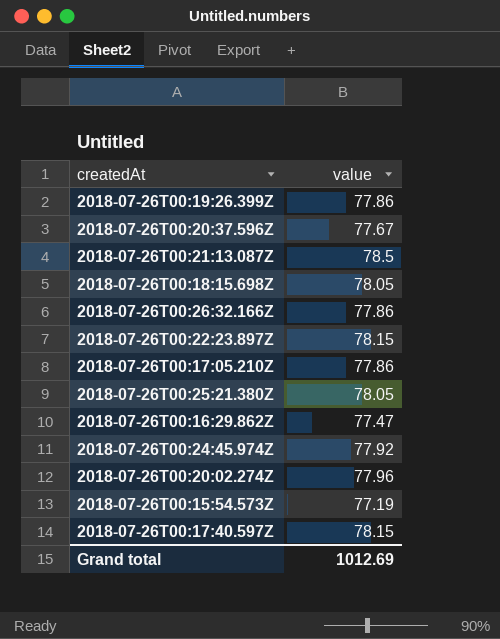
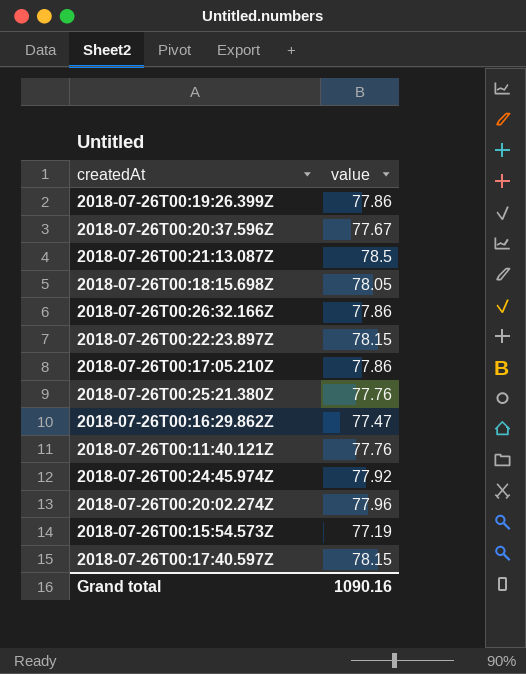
2018-07-26T00:25:21.380Z | value: 78.05 -> 77.76
row 2018-07-26T00:11:40.121Z: none -> 77.76
Grand total | value: 1012.69 -> 1090.16

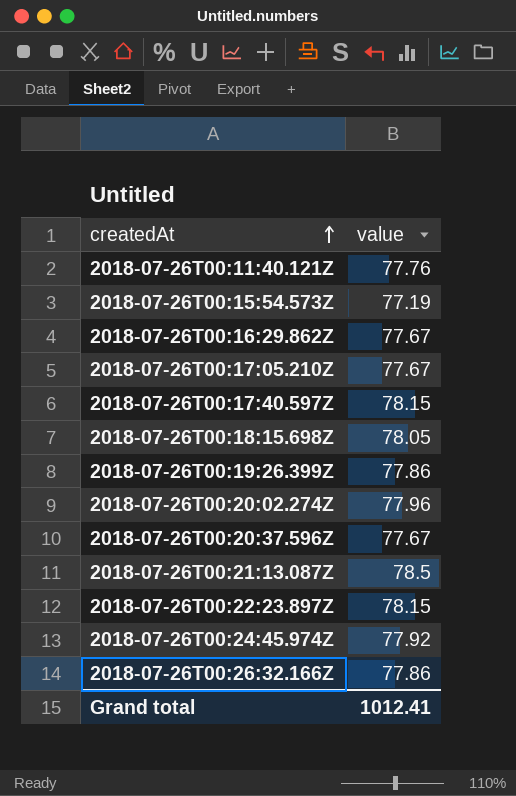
row order: none -> createdAt ascending
row 2018-07-26T00:25:21.380Z: 77.76 -> none
2018-07-26T00:16:29.862Z | value: 77.47 -> 77.67
2018-07-26T00:17:05.210Z | value: 77.86 -> 77.67
Grand total | value: 1090.16 -> 1012.41

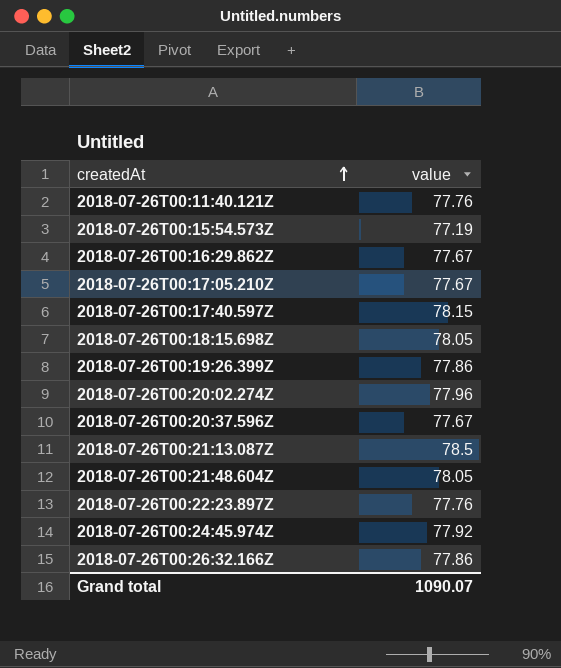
row 2018-07-26T00:21:48.604Z: none -> 78.05
2018-07-26T00:22:23.897Z | value: 78.15 -> 77.76
Grand total | value: 1012.41 -> 1090.07

